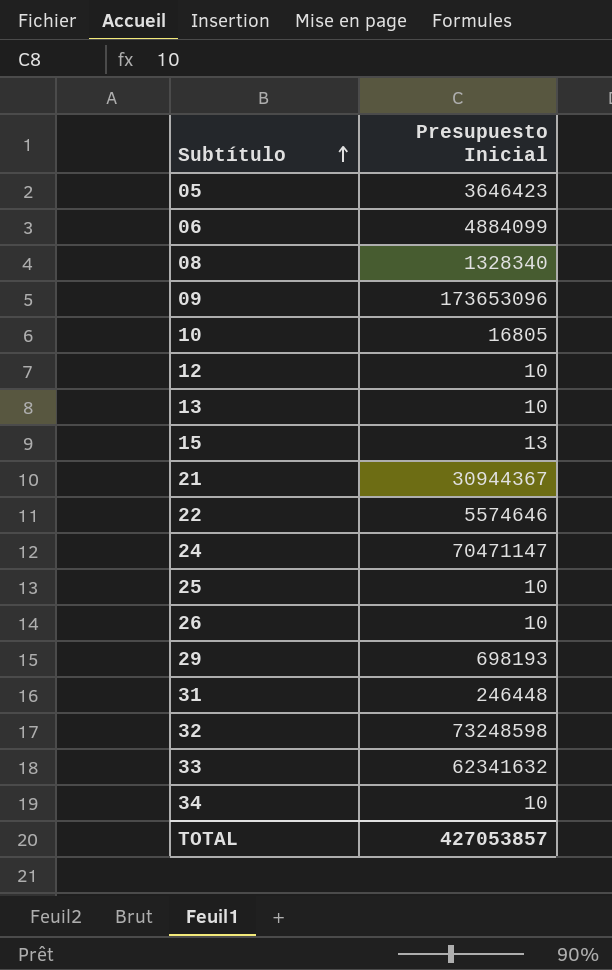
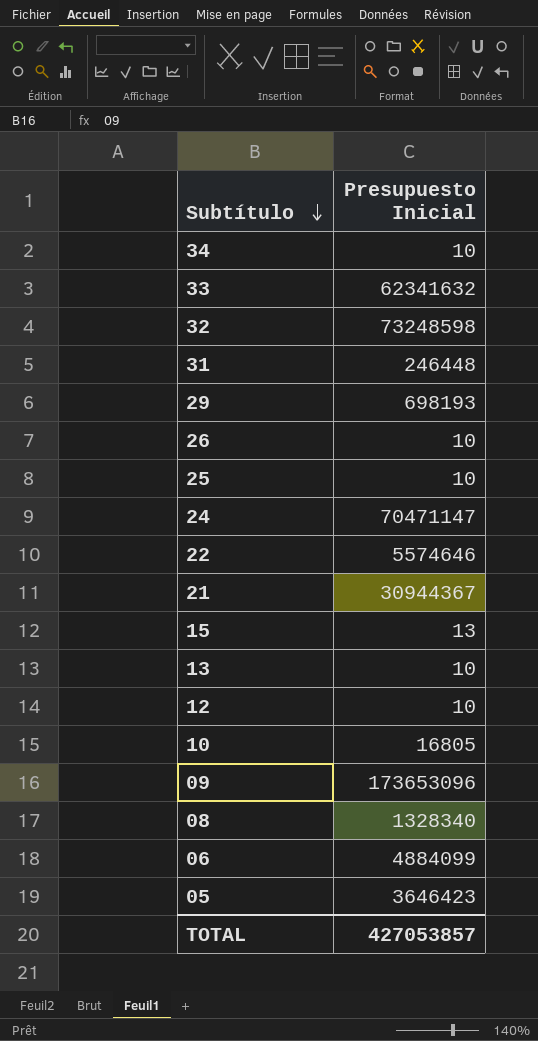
row order: Subtítulo ascending -> Subtítulo descending

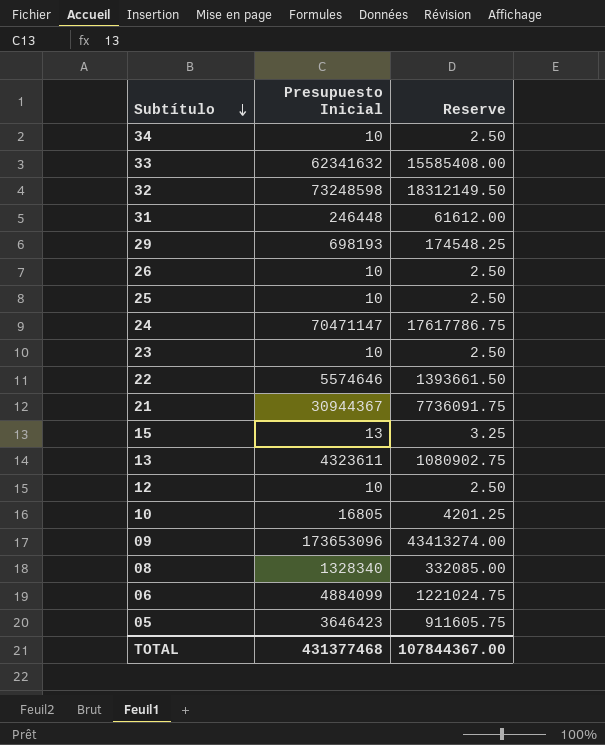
column Reserve | formula: none -> [Presupuesto Inicial] * 0.25
row 23: none -> 10 | 2.50
13 | Presupuesto Inicial: 10 -> 4323611
TOTAL | Presupuesto Inicial: 427053857 -> 431377468

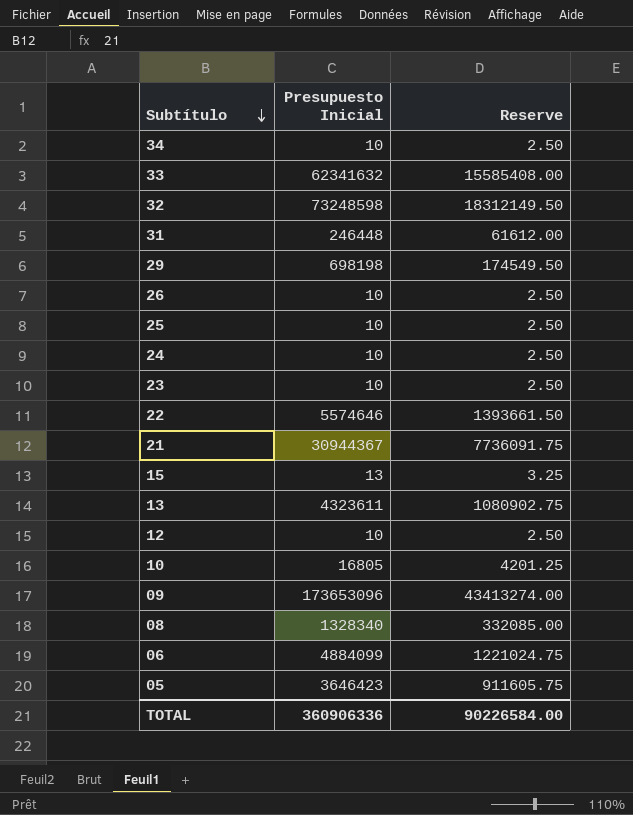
29 | Presupuesto Inicial: 698193 -> 698198
29 | Reserve: 174548.25 -> 174549.50
24 | Presupuesto Inicial: 70471147 -> 10
24 | Reserve: 17617786.75 -> 2.50
TOTAL | Presupuesto Inicial: 431377468 -> 360906336
TOTAL | Reserve: 107844367.00 -> 90226584.00

